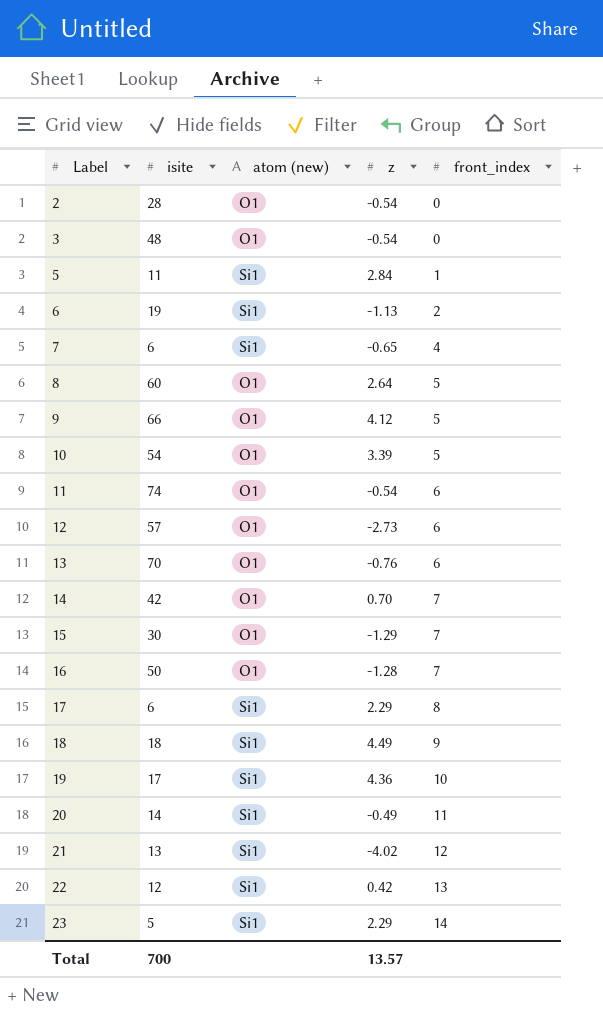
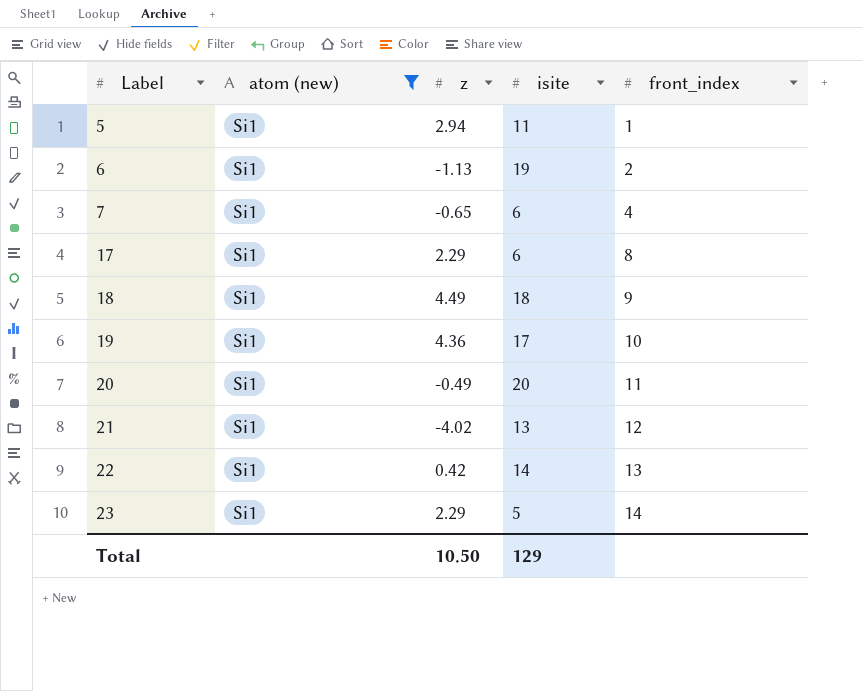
filter: none -> atom (new) = Si1
column isite | position: 2 -> 4
5 | z: 2.84 -> 2.94
20 | isite: 14 -> 20
22 | isite: 12 -> 14
Total | z: 13.57 -> 10.50
Total | isite: 700 -> 129

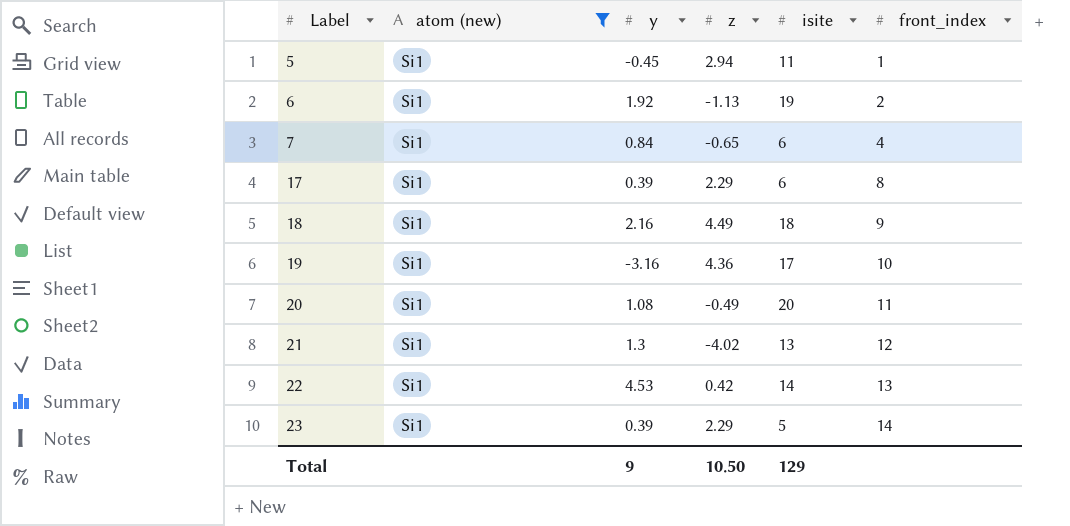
column y | position: none -> 3

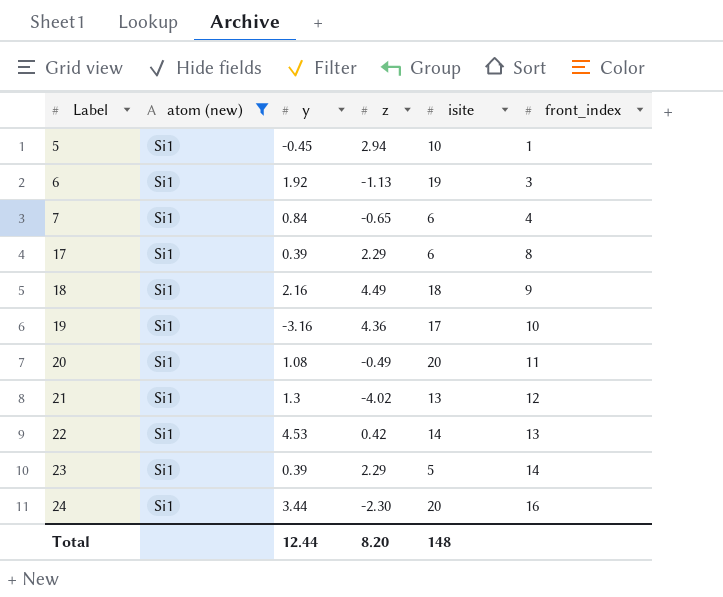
5 | isite: 11 -> 10
6 | front_index: 2 -> 3
row 24: none -> Si1 | 3.44 | -2.30 | 20 | 16
Total | y: 9 -> 12.44
Total | z: 10.50 -> 8.20
Total | isite: 129 -> 148

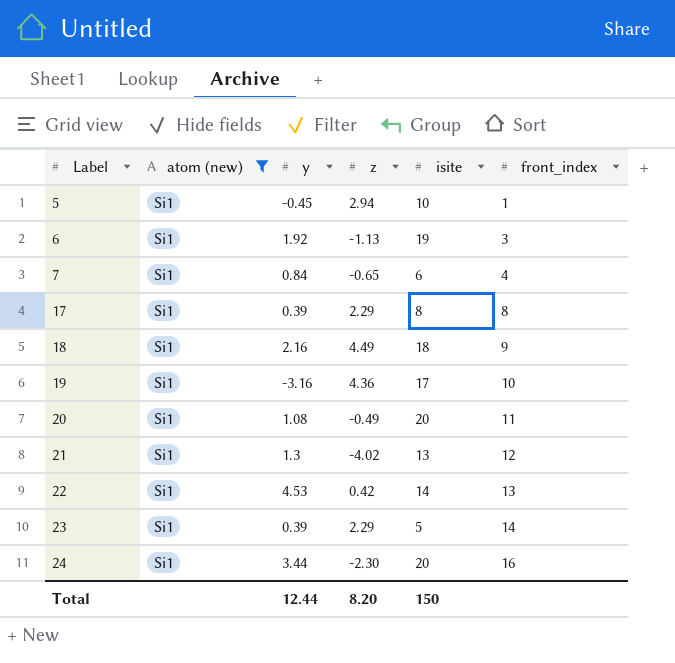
17 | isite: 6 -> 8
Total | isite: 148 -> 150

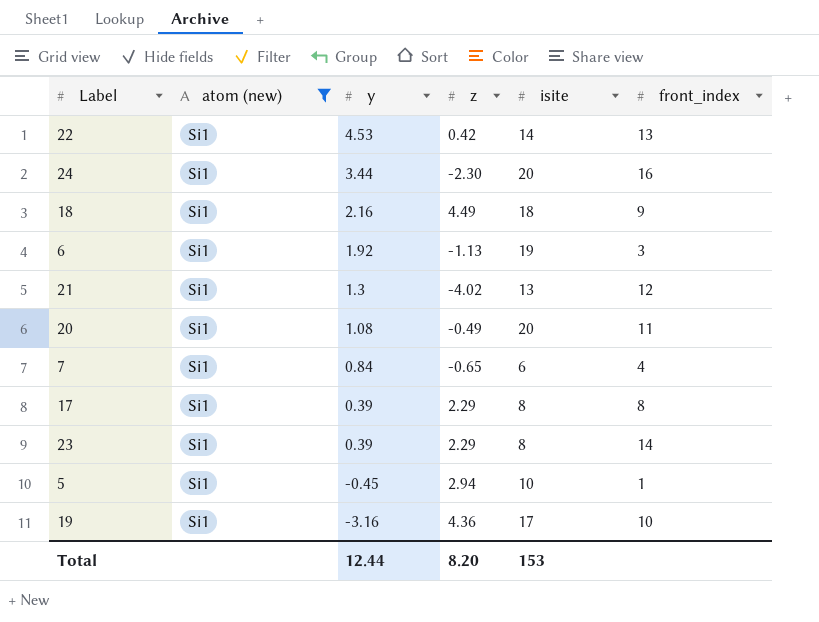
row order: Label ascending -> y descending
23 | isite: 5 -> 8
Total | isite: 150 -> 153

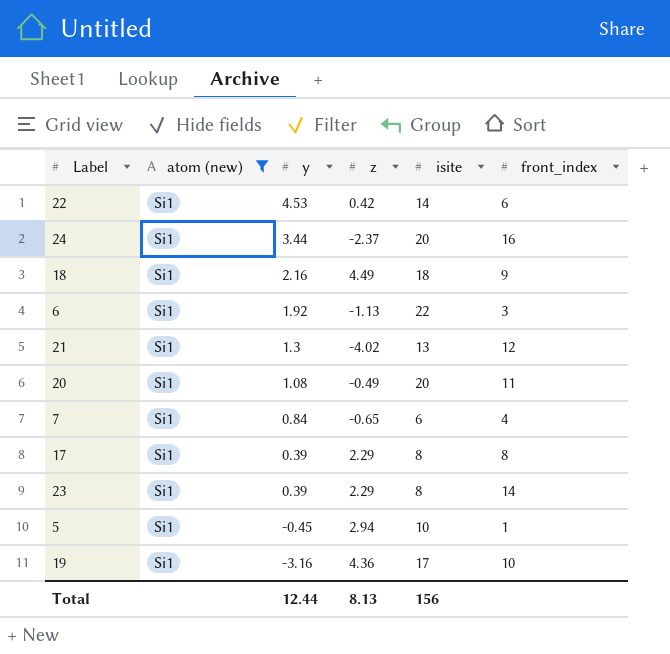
22 | front_index: 13 -> 6
24 | z: -2.30 -> -2.37
6 | isite: 19 -> 22
Total | z: 8.20 -> 8.13
Total | isite: 153 -> 156

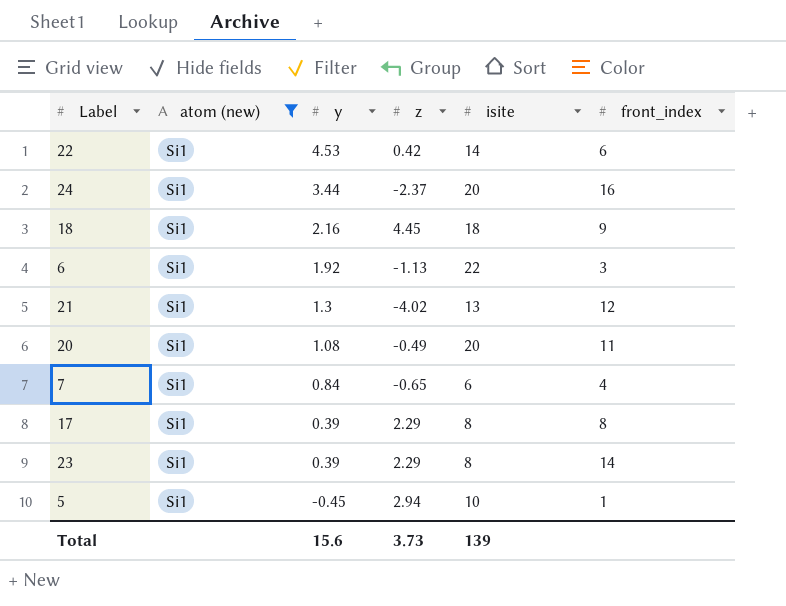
row 19: Si1 | -3.16 | 4.36 | 17 | 10 -> none
18 | z: 4.49 -> 4.45
Total | y: 12.44 -> 15.6
Total | z: 8.13 -> 3.73
Total | isite: 156 -> 139

